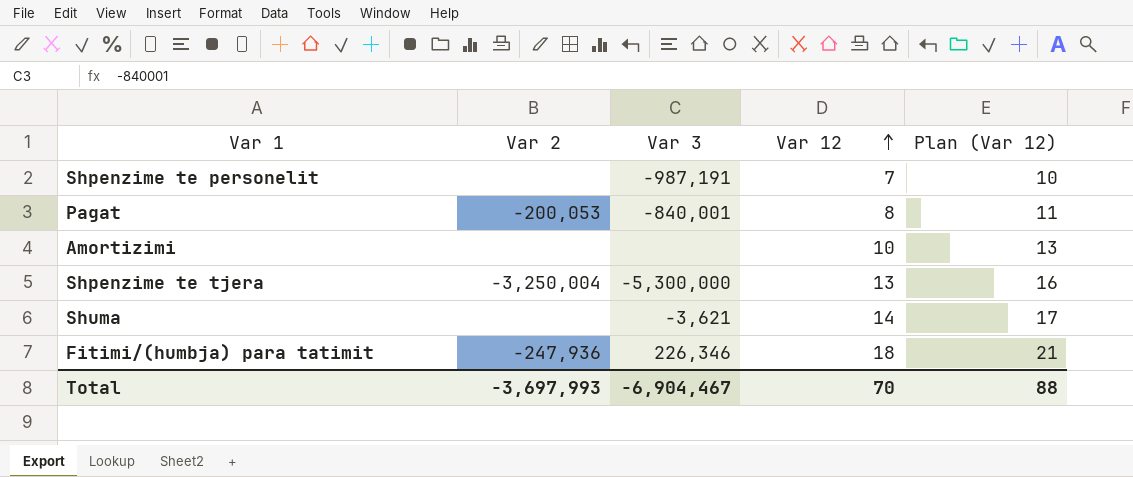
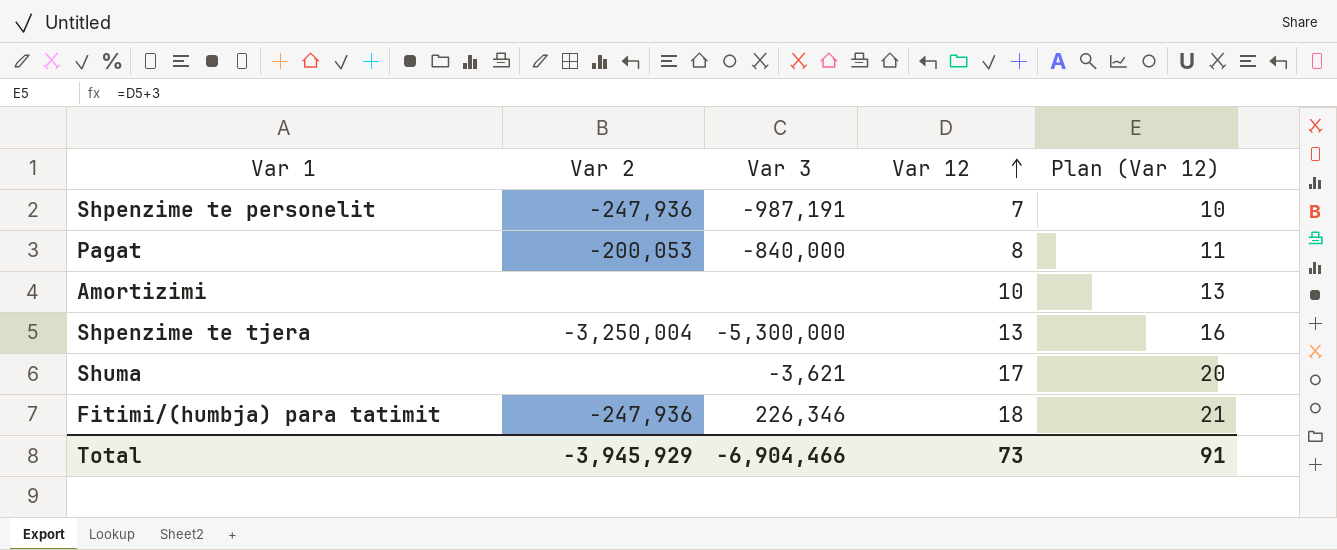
Shpenzime te personelit | Var 2: none -> -247,936
Pagat | Var 3: -840,001 -> -840,000
Shuma | Var 12: 14 -> 17
Shuma | Plan (Var 12): 17 -> 20
Total | Var 2: -3,697,993 -> -3,945,929
Total | Var 3: -6,904,467 -> -6,904,466
Total | Var 12: 70 -> 73
Total | Plan (Var 12): 88 -> 91

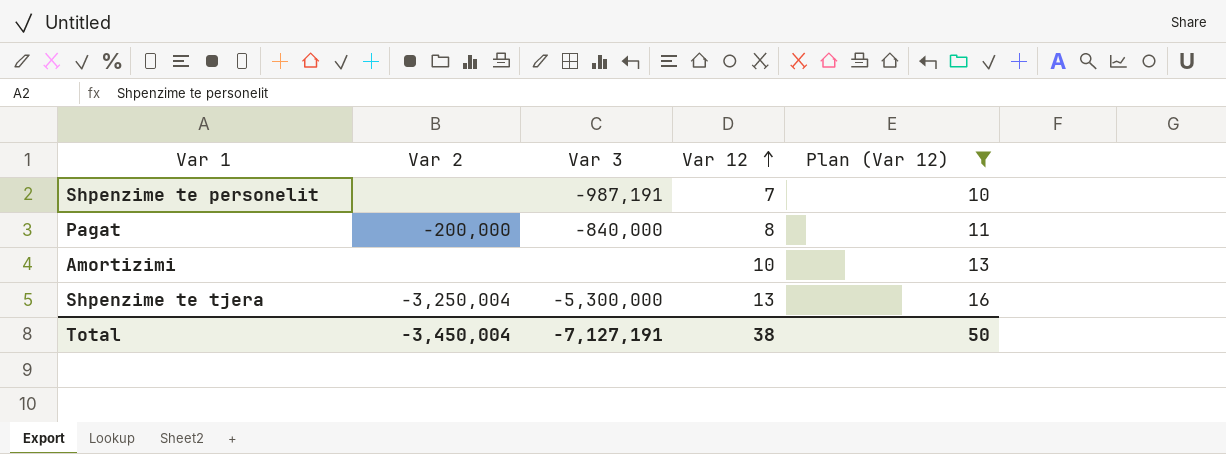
filter: none -> Plan (Var 12) <= 16
Shpenzime te personelit | Var 2: -247,936 -> none
Pagat | Var 2: -200,053 -> -200,000
Total | Var 2: -3,945,929 -> -3,450,004
Total | Var 3: -6,904,466 -> -7,127,191
Total | Var 12: 73 -> 38
Total | Plan (Var 12): 91 -> 50

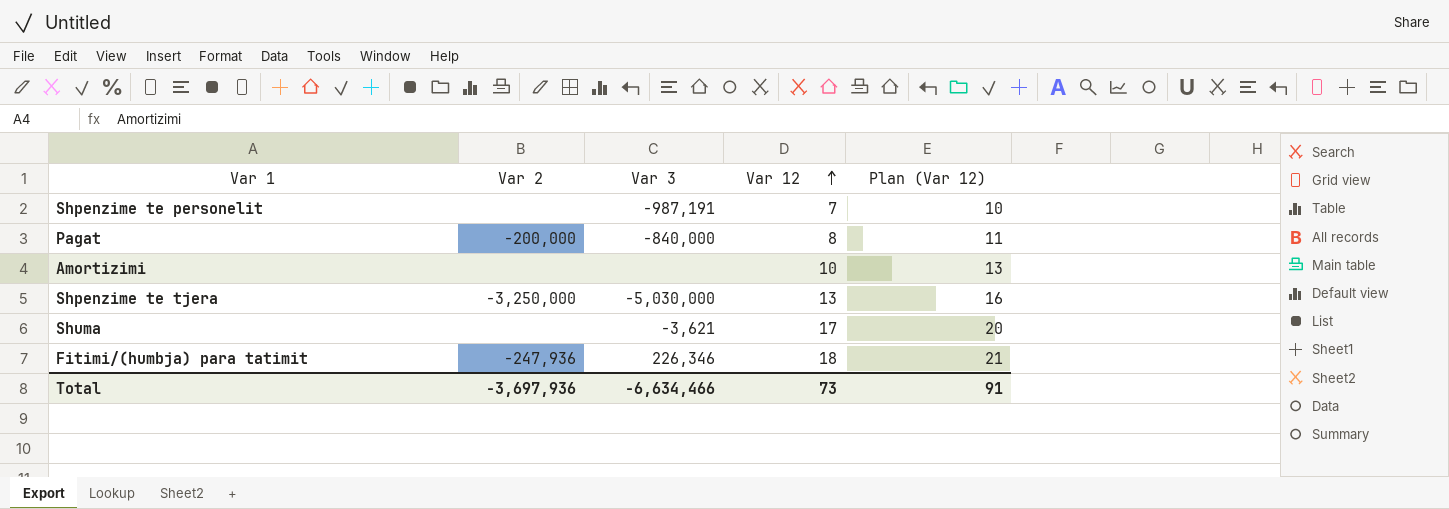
filter: Plan (Var 12) <= 16 -> none
Shpenzime te tjera | Var 2: -3,250,004 -> -3,250,000
Shpenzime te tjera | Var 3: -5,300,000 -> -5,030,000
Total | Var 2: -3,450,004 -> -3,697,936
Total | Var 3: -7,127,191 -> -6,634,466
Total | Var 12: 38 -> 73
Total | Plan (Var 12): 50 -> 91

